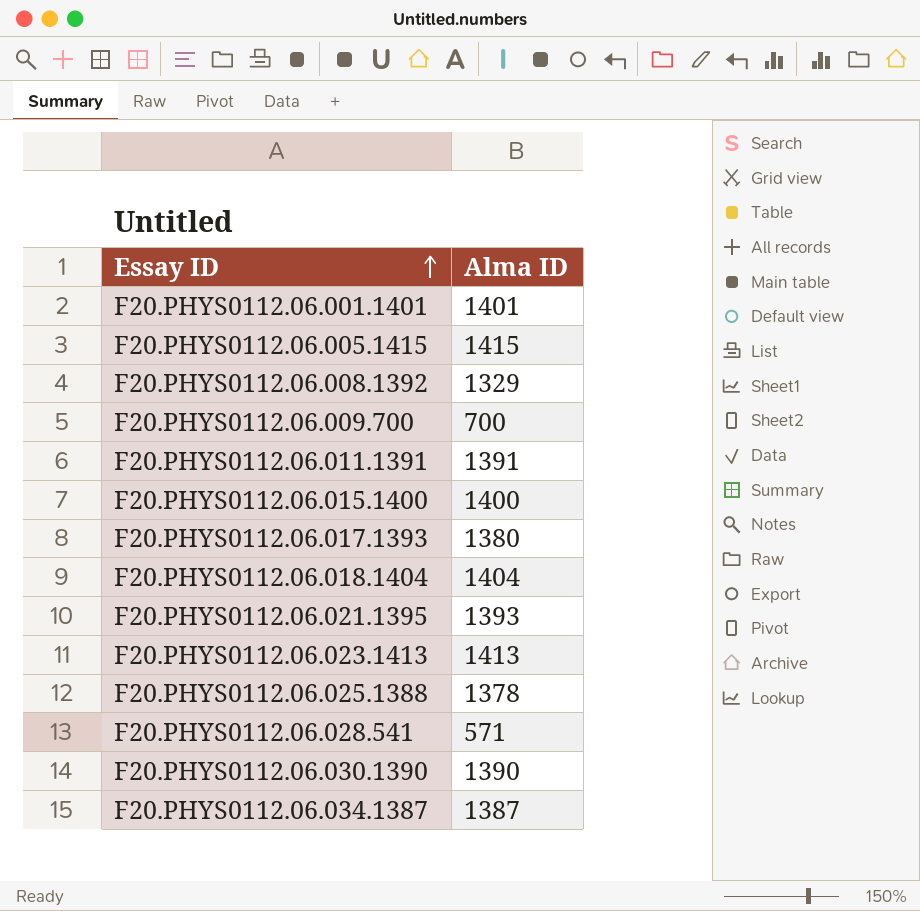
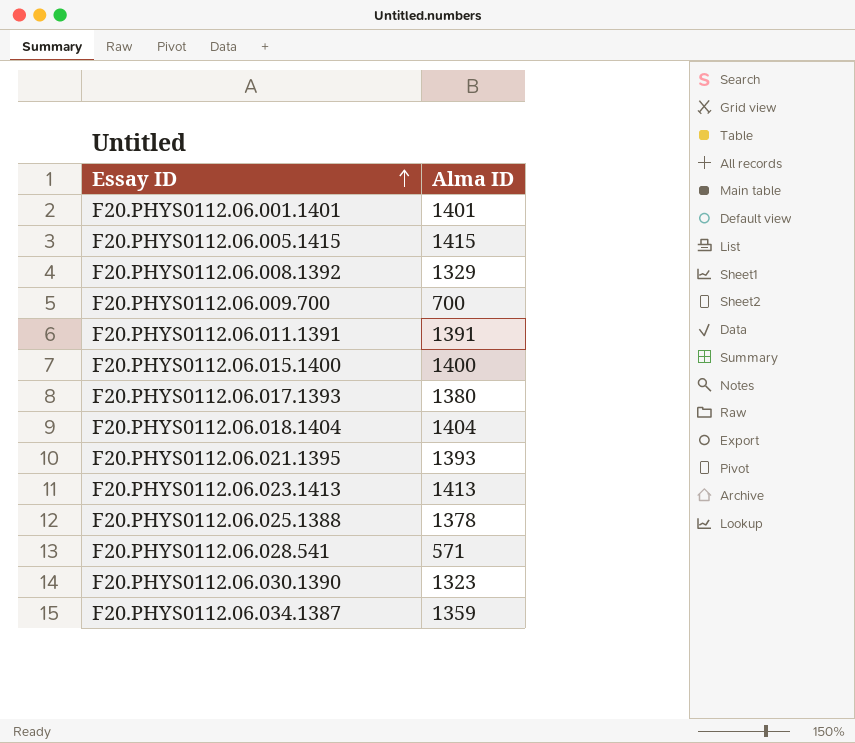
F20.PHYS0112.06.030.1390 | Alma ID: 1390 -> 1323
F20.PHYS0112.06.034.1387 | Alma ID: 1387 -> 1359

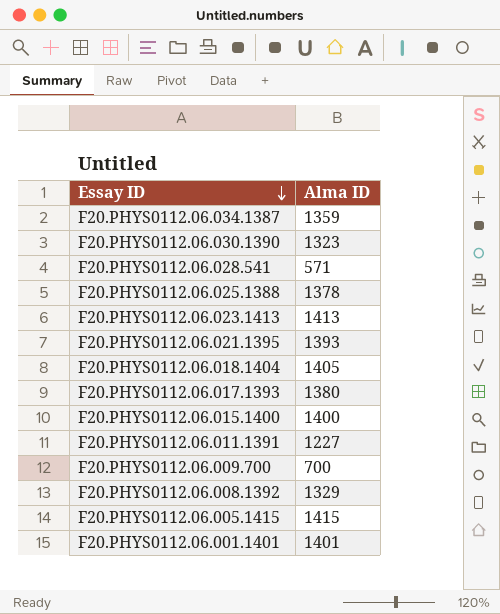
row order: Essay ID ascending -> Essay ID descending
F20.PHYS0112.06.018.1404 | Alma ID: 1404 -> 1405
F20.PHYS0112.06.011.1391 | Alma ID: 1391 -> 1227

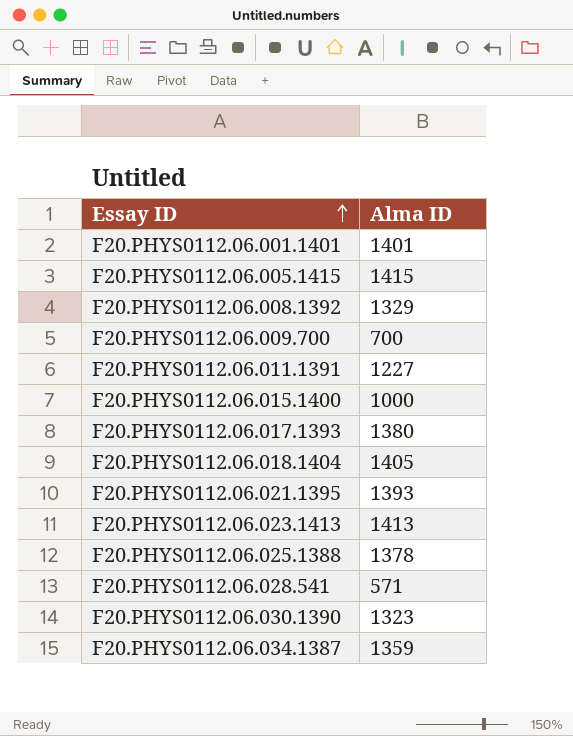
row order: Essay ID descending -> Essay ID ascending
F20.PHYS0112.06.015.1400 | Alma ID: 1400 -> 1000

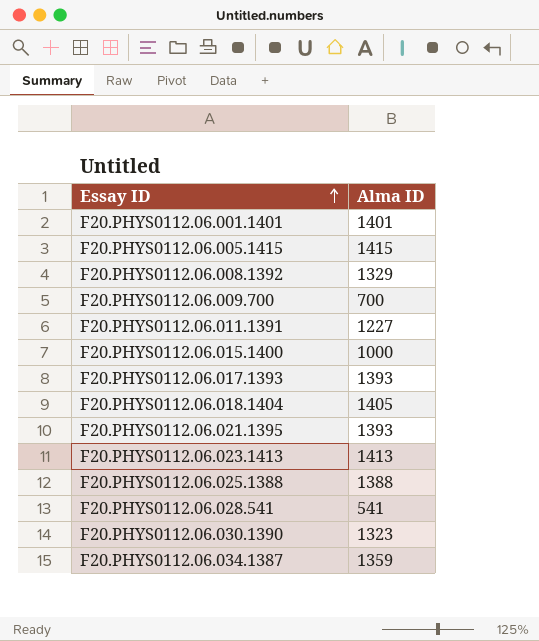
F20.PHYS0112.06.017.1393 | Alma ID: 1380 -> 1393
F20.PHYS0112.06.025.1388 | Alma ID: 1378 -> 1388
F20.PHYS0112.06.028.541 | Alma ID: 571 -> 541

